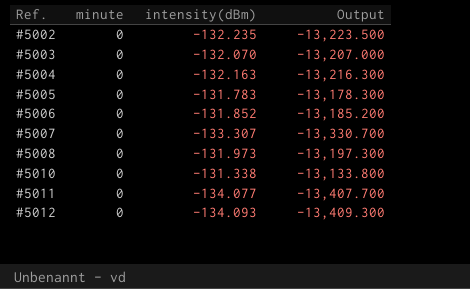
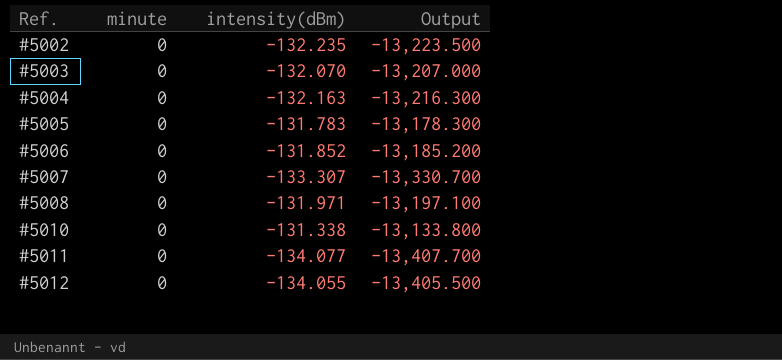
#5008 | intensity(dBm): -131.973 -> -131.971
#5008 | Output: -13,197.300 -> -13,197.100
#5012 | intensity(dBm): -134.093 -> -134.055
#5012 | Output: -13,409.300 -> -13,405.500

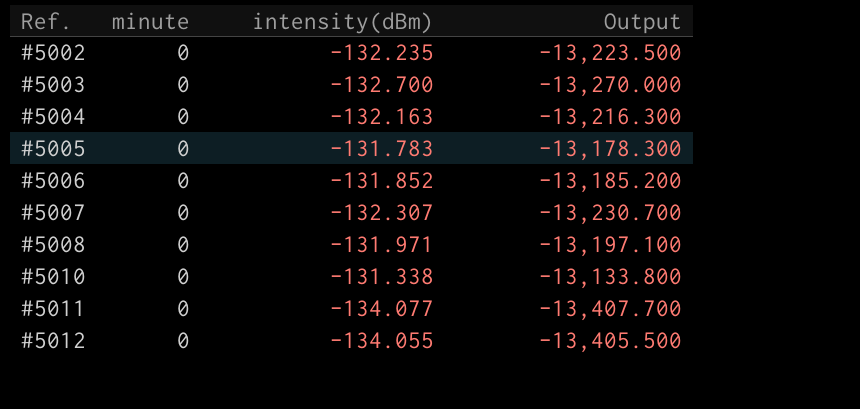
#5003 | intensity(dBm): -132.070 -> -132.700
#5003 | Output: -13,207.000 -> -13,270.000
#5007 | intensity(dBm): -133.307 -> -132.307
#5007 | Output: -13,330.700 -> -13,230.700

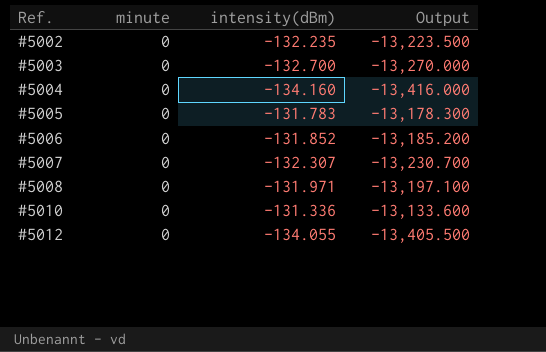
row #5011: 0 | -134.077 | -13,407.700 -> none
#5004 | intensity(dBm): -132.163 -> -134.160
#5004 | Output: -13,216.300 -> -13,416.000
#5010 | intensity(dBm): -131.338 -> -131.336
#5010 | Output: -13,133.800 -> -13,133.600

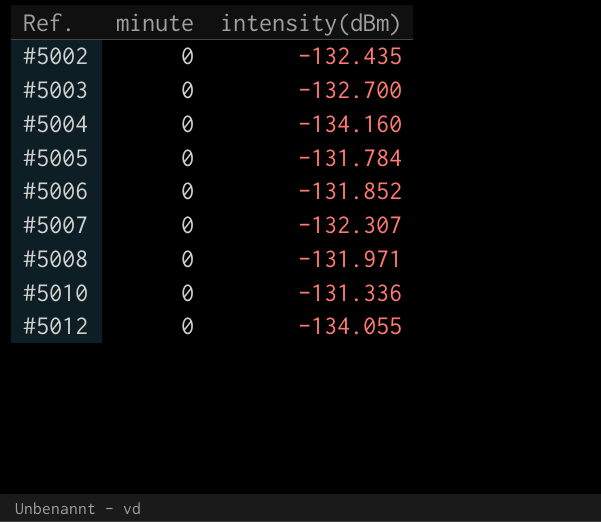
column Output | formula: [intensity(dBm)] * 100 -> none
#5002 | intensity(dBm): -132.235 -> -132.435
#5005 | intensity(dBm): -131.783 -> -131.784

